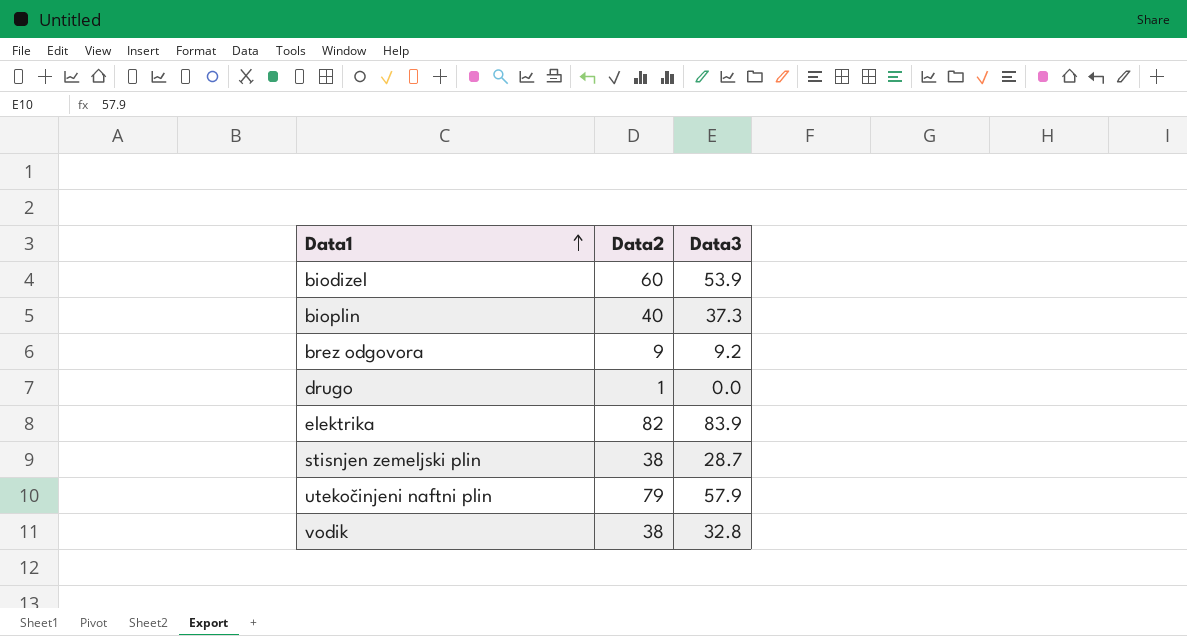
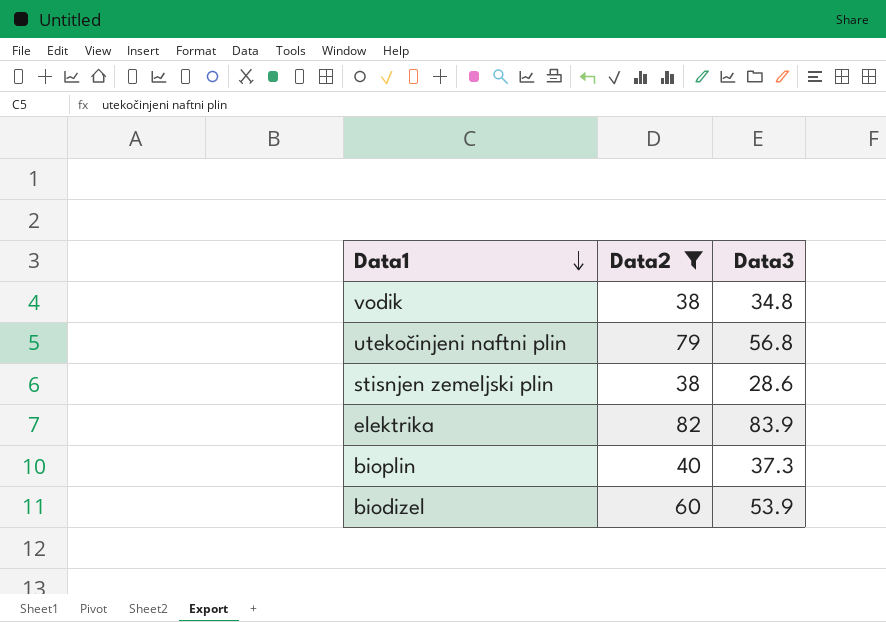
filter: none -> Data2 >= 38
row order: Data1 ascending -> Data1 descending
vodik | Data3: 32.8 -> 34.8
utekočinjeni naftni plin | Data3: 57.9 -> 56.8
stisnjen zemeljski plin | Data3: 28.7 -> 28.6

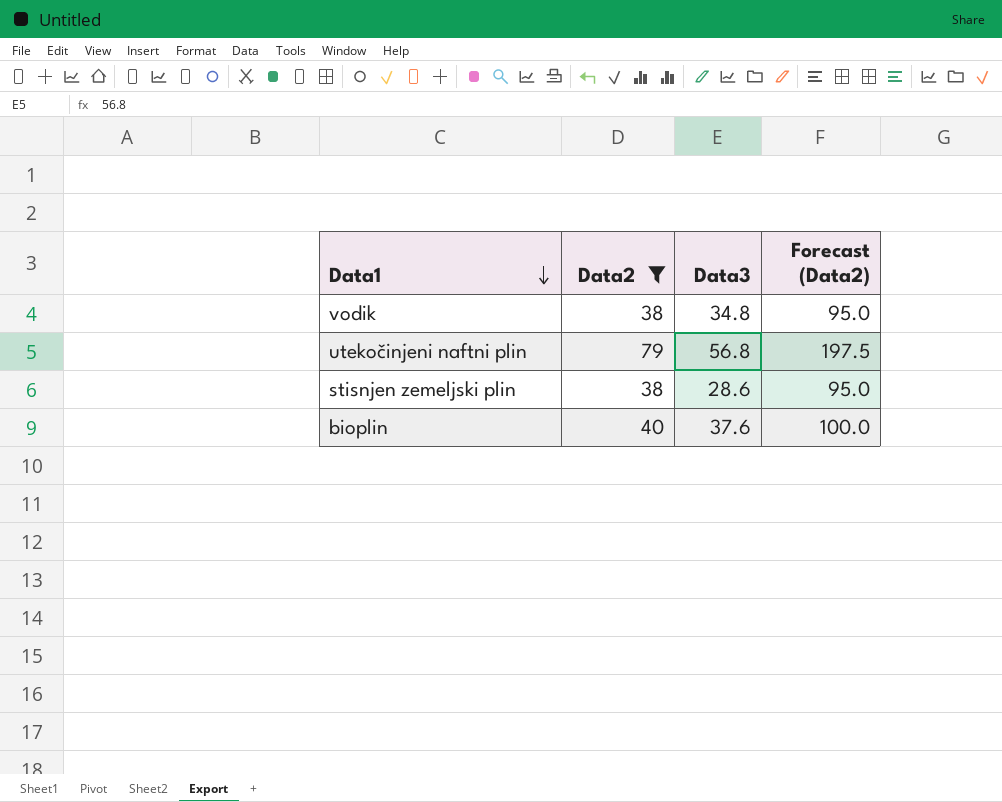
column Forecast (Data2) | formula: none -> [Data2] * 2.5
row elektrika: 82 | 83.9 -> none
row biodizel: 60 | 53.9 -> none
bioplin | Data3: 37.3 -> 37.6

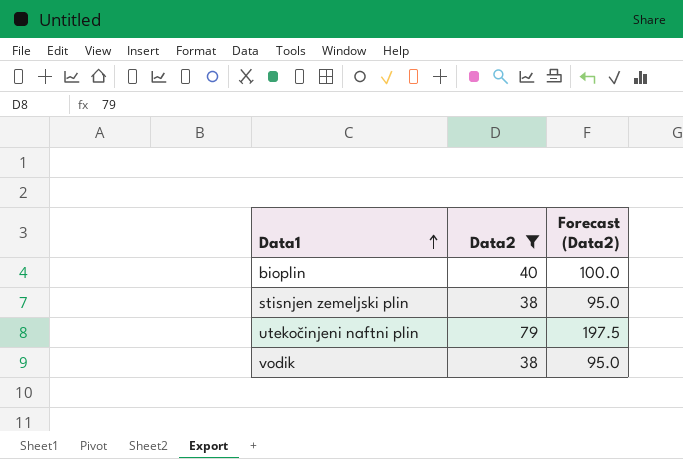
row order: Data1 descending -> Data1 ascending
column Data3 | position: 3 -> none

